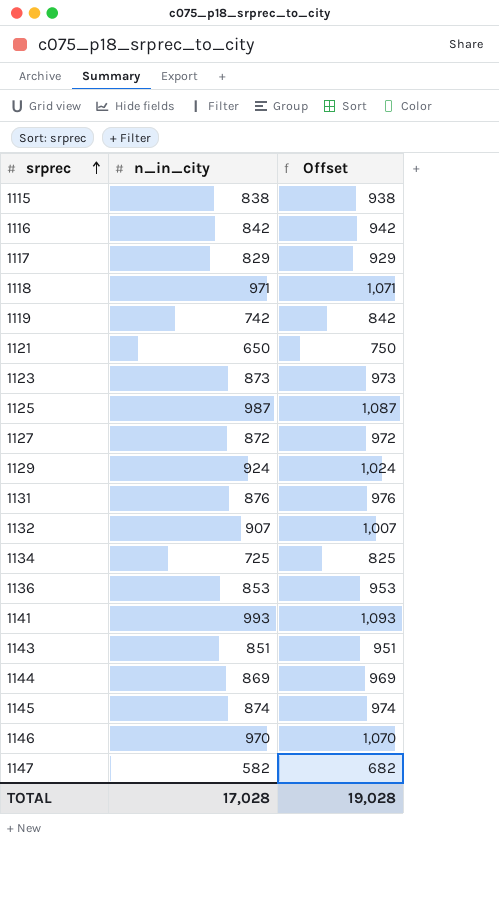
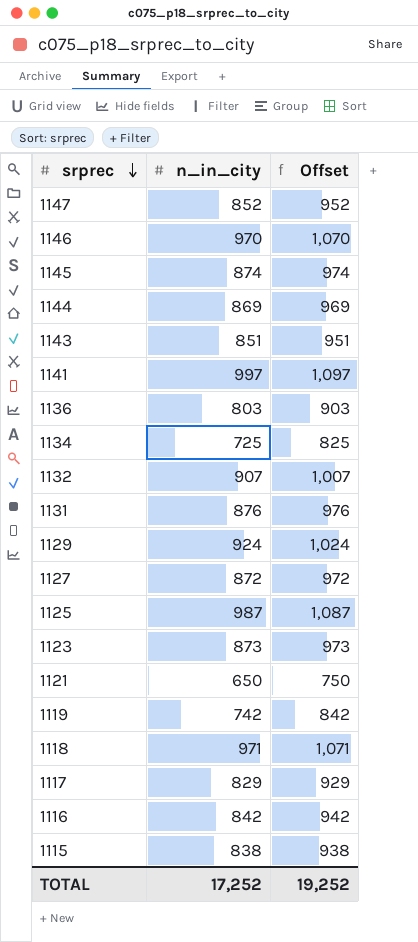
row order: srprec ascending -> srprec descending
1147 | n_in_city: 582 -> 852
1147 | Offset: 682 -> 952
1141 | n_in_city: 993 -> 997
1141 | Offset: 1,093 -> 1,097
1136 | n_in_city: 853 -> 803
1136 | Offset: 953 -> 903
TOTAL | n_in_city: 17,028 -> 17,252
TOTAL | Offset: 19,028 -> 19,252

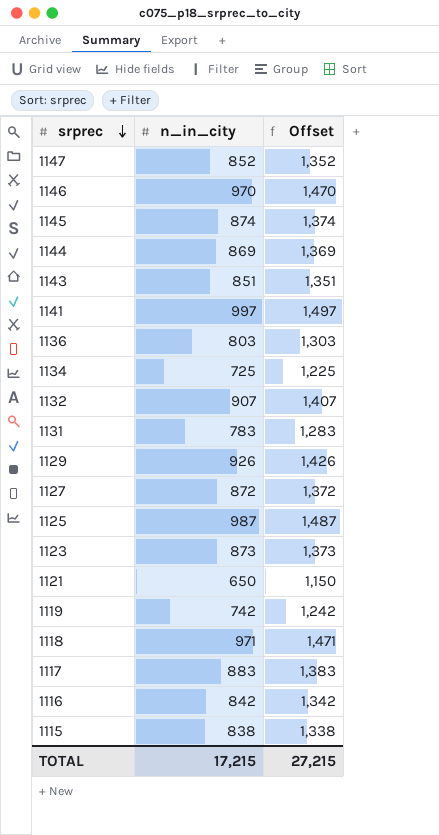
column Offset | formula: [n_in_city] + 100 -> [n_in_city] + 500
1131 | n_in_city: 876 -> 783
1129 | n_in_city: 924 -> 926
1117 | n_in_city: 829 -> 883
TOTAL | n_in_city: 17,252 -> 17,215
TOTAL | Offset: 19,252 -> 27,215

